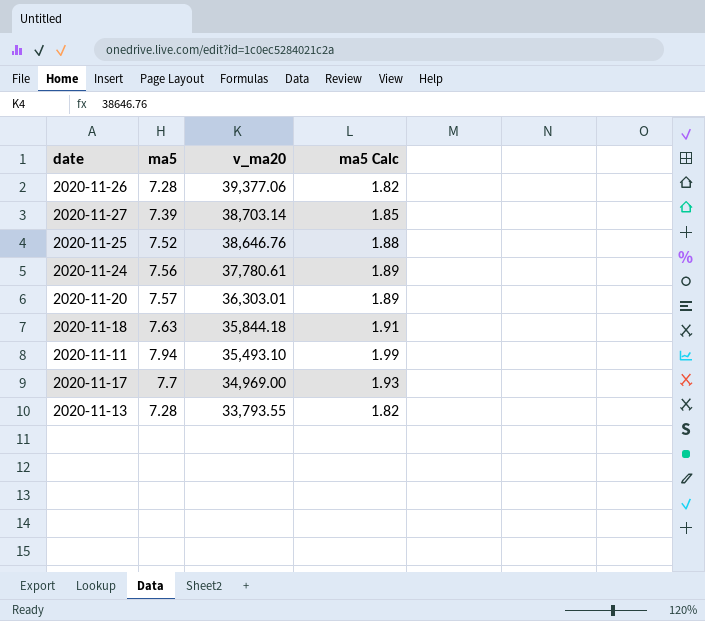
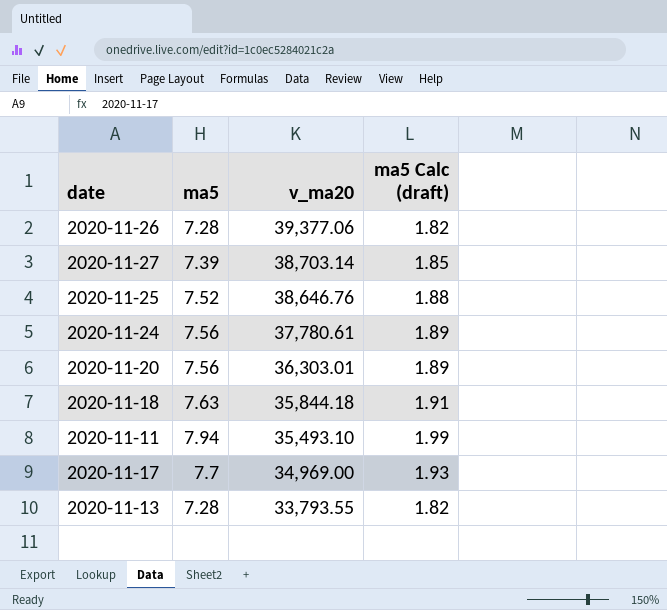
column name: ma5 Calc -> ma5 Calc (draft)
2020-11-20 | ma5: 7.57 -> 7.56

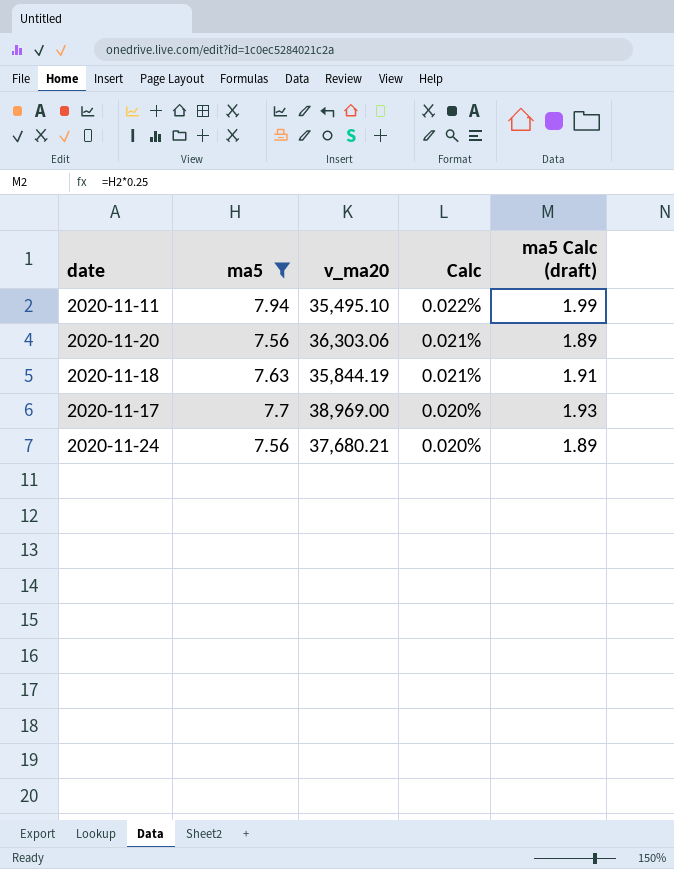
filter: none -> ma5 >= 7.56
row order: v_ma20 descending -> Calc descending
column Calc | formula: none -> [ma5] / [v_ma20]
2020-11-11 | v_ma20: 35,493.10 -> 35,495.10
2020-11-20 | v_ma20: 36,303.01 -> 36,303.06
2020-11-18 | v_ma20: 35,844.18 -> 35,844.19
2020-11-17 | v_ma20: 34,969.00 -> 38,969.00
2020-11-24 | v_ma20: 37,780.61 -> 37,680.21

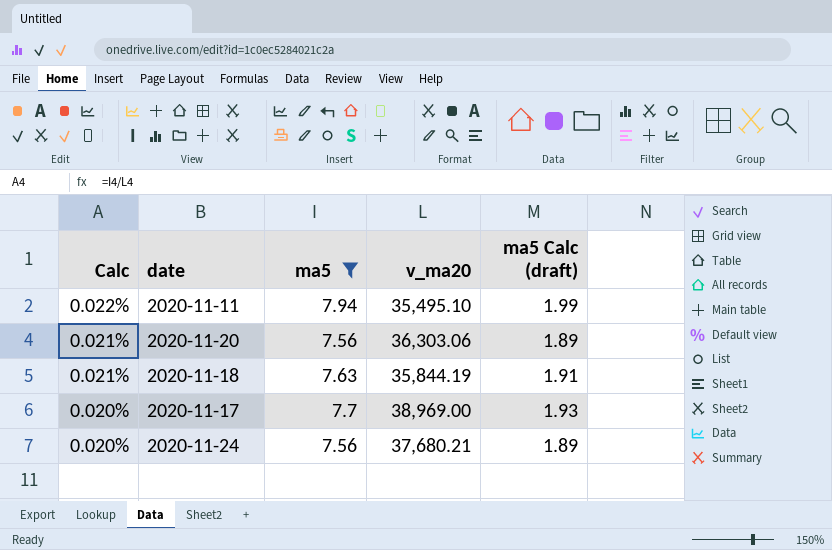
column Calc | position: 4 -> 1

